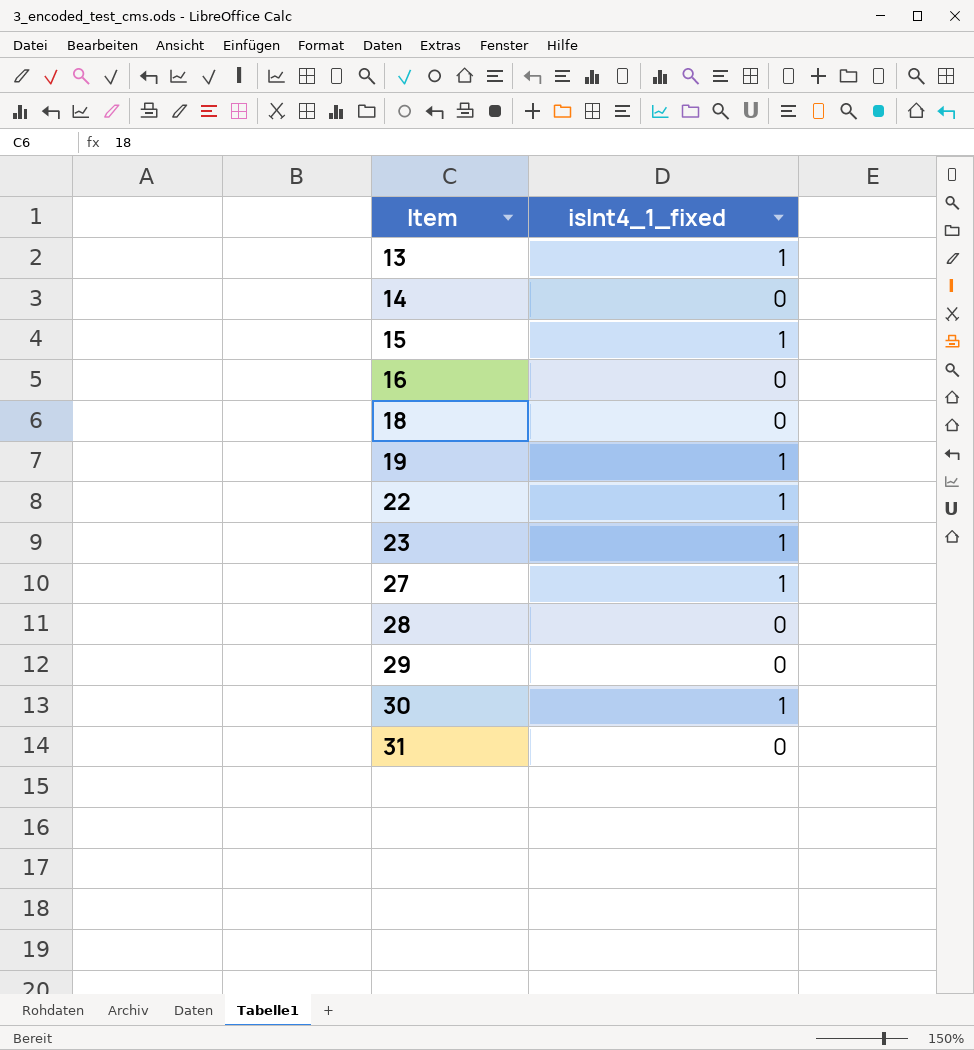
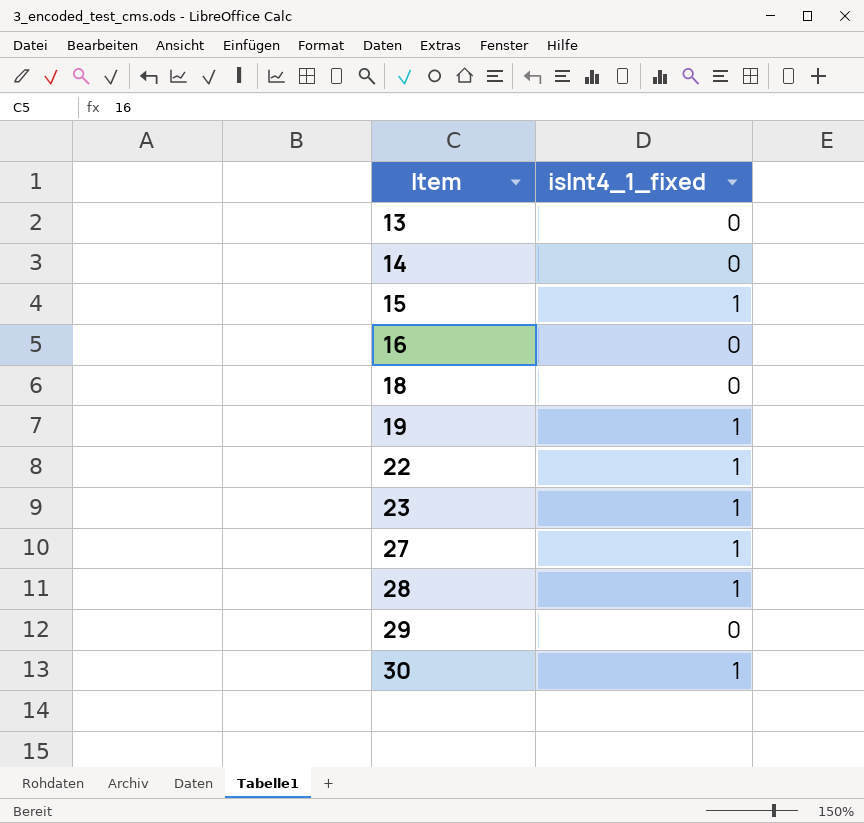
row 31: 0 -> none
13 | isInt4_1_fixed: 1 -> 0
28 | isInt4_1_fixed: 0 -> 1

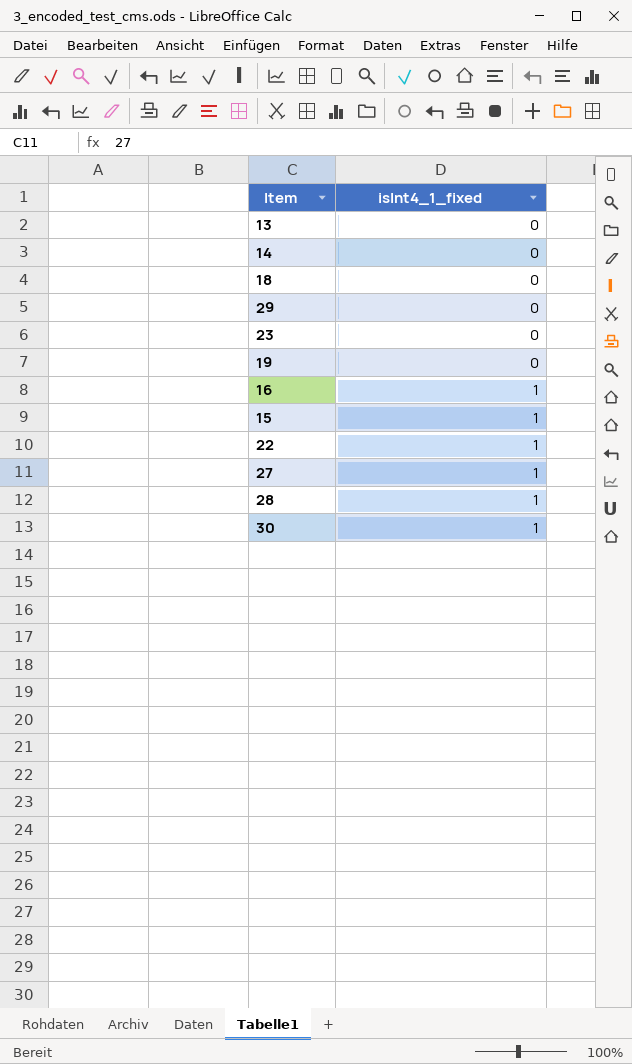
row order: Item ascending -> isInt4_1_fixed ascending
23 | isInt4_1_fixed: 1 -> 0
19 | isInt4_1_fixed: 1 -> 0
16 | isInt4_1_fixed: 0 -> 1

